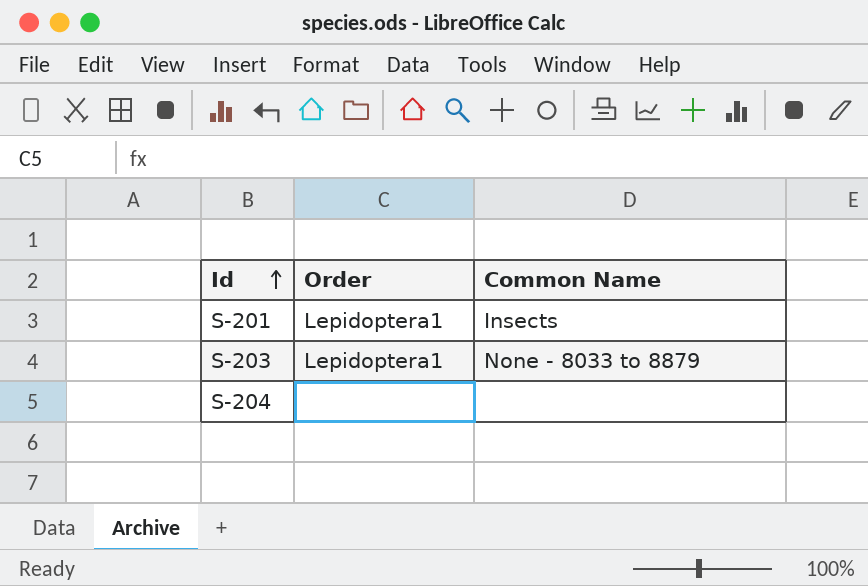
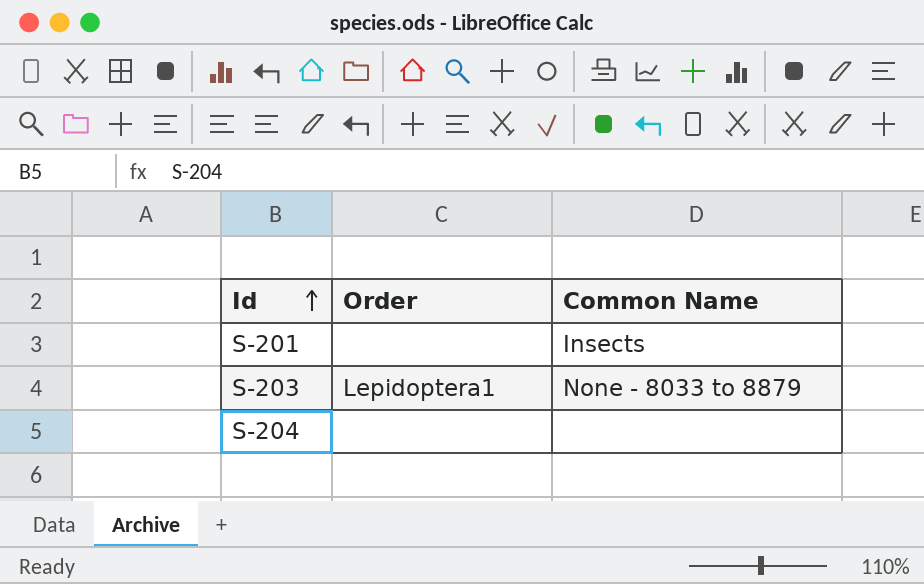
S-201 | Order: Lepidoptera1 -> none

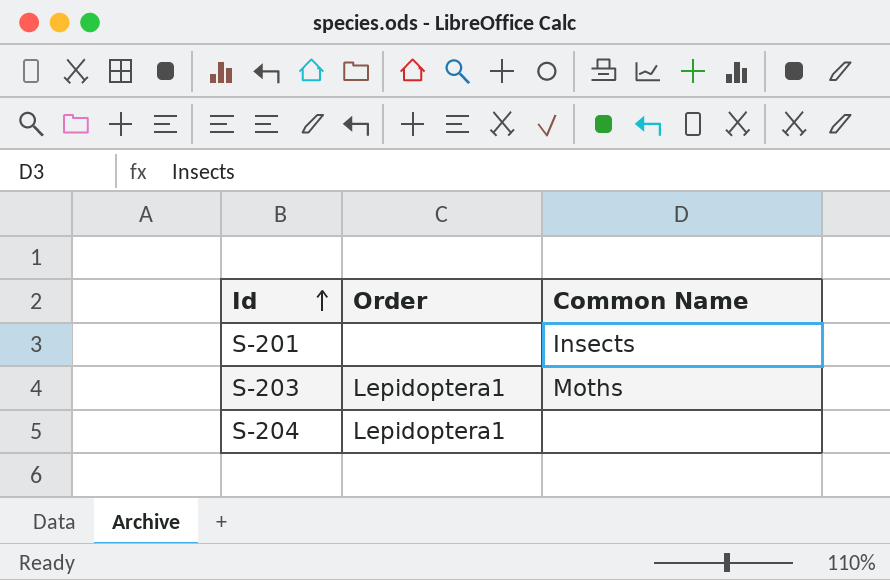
S-203 | Common Name: None - 8033 to 8879 -> Moths
S-204 | Order: none -> Lepidoptera1

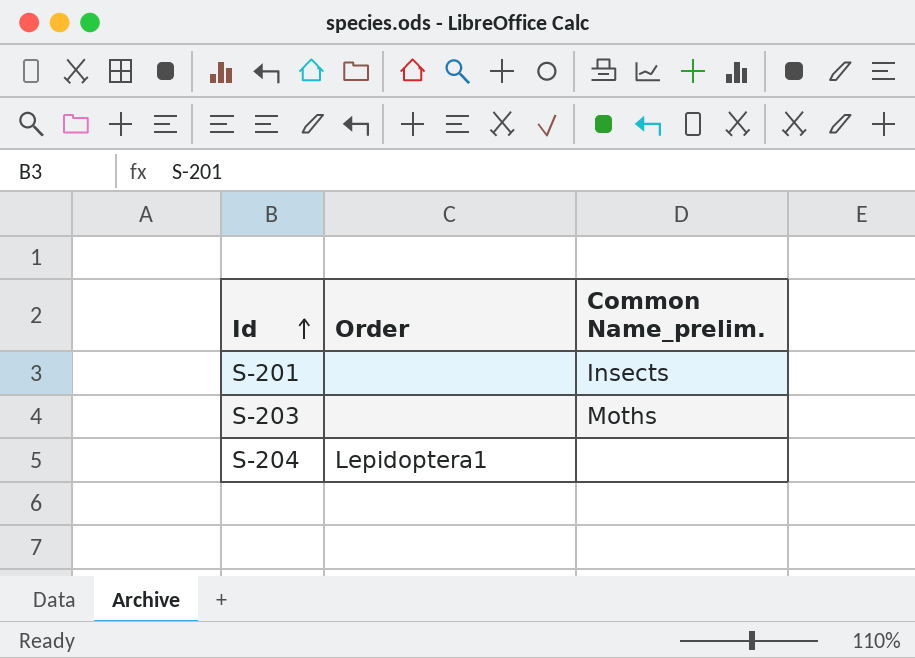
column name: Common Name -> Common Name_prelim.
S-203 | Order: Lepidoptera1 -> none

